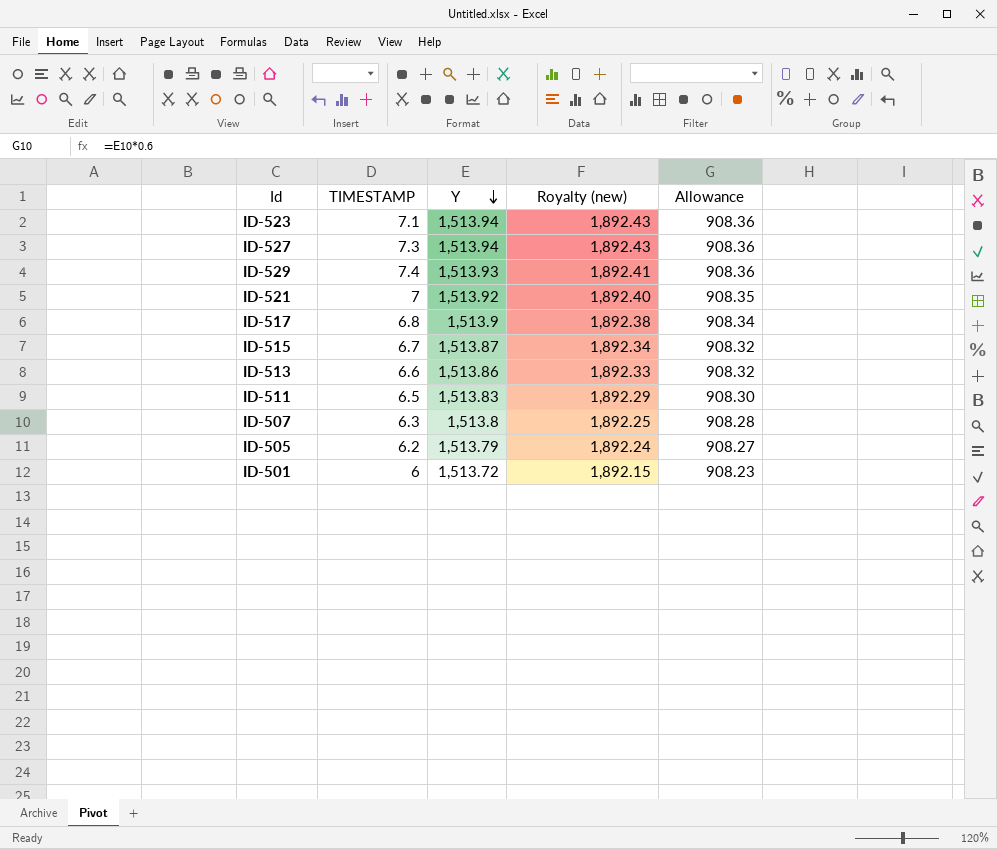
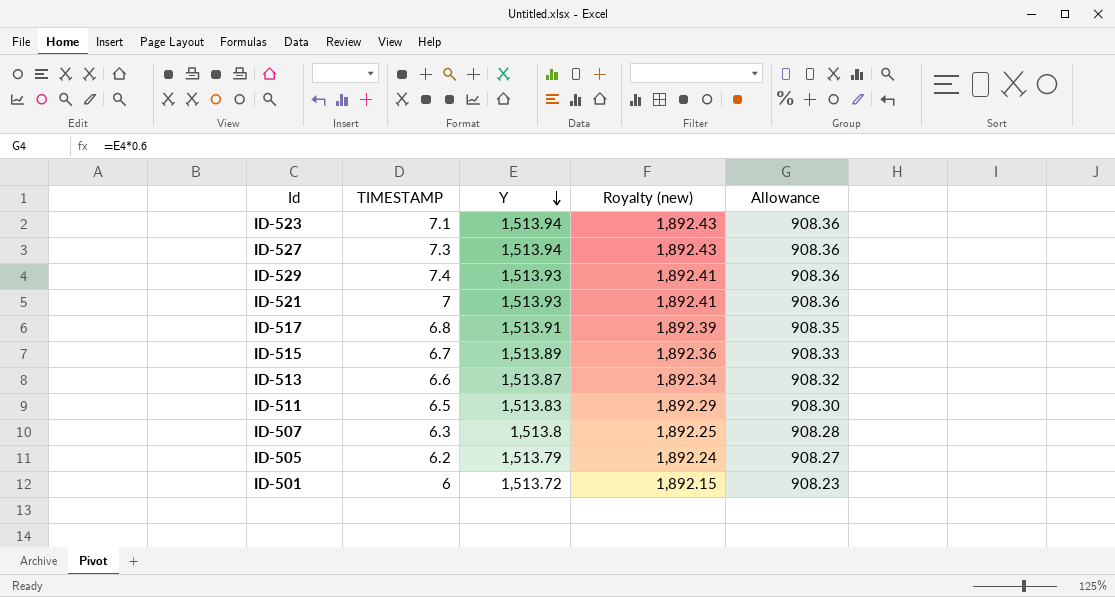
ID-521 | Y: 1,513.92 -> 1,513.93
ID-521 | Royalty (new): 1,892.40 -> 1,892.41
ID-521 | Allowance: 908.35 -> 908.36
ID-517 | Y: 1,513.9 -> 1,513.91
ID-517 | Royalty (new): 1,892.38 -> 1,892.39
ID-517 | Allowance: 908.34 -> 908.35
ID-515 | Y: 1,513.87 -> 1,513.89
ID-515 | Royalty (new): 1,892.34 -> 1,892.36
ID-515 | Allowance: 908.32 -> 908.33
ID-513 | Y: 1,513.86 -> 1,513.87
ID-513 | Royalty (new): 1,892.33 -> 1,892.34

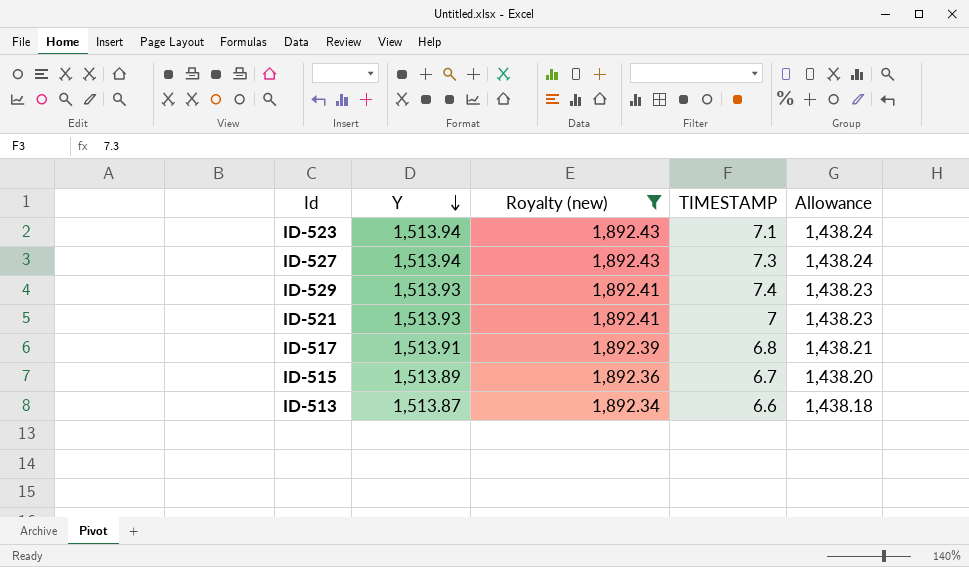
filter: none -> Royalty (new) >= 1,892.34
column TIMESTAMP | position: 2 -> 4
column Allowance | formula: [Y] * 0.6 -> [Y] * 0.95

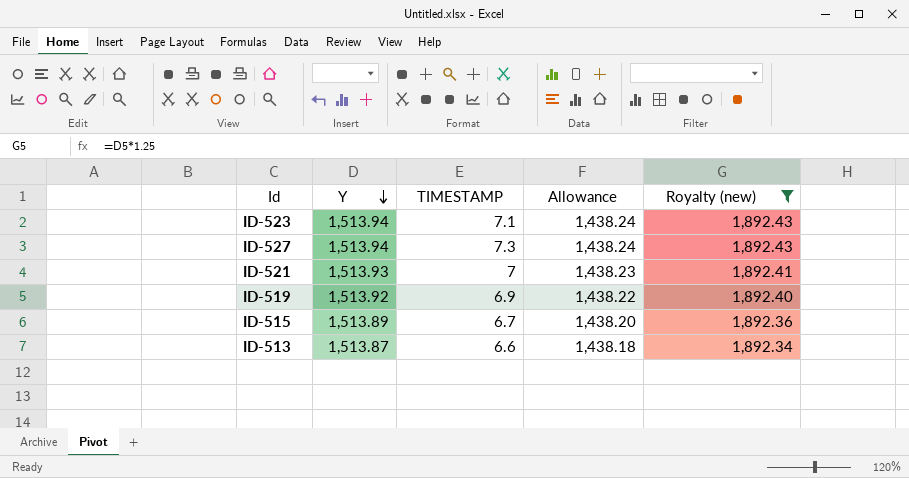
column Royalty (new) | position: 3 -> 5
row ID-529: 1,513.93 | 1,892.41 | 7.4 | 1,438.23 -> none
row ID-517: 1,513.91 | 1,892.39 | 6.8 | 1,438.21 -> none
row ID-519: none -> 1,513.92 | 6.9 | 1,438.22 | 1,892.40

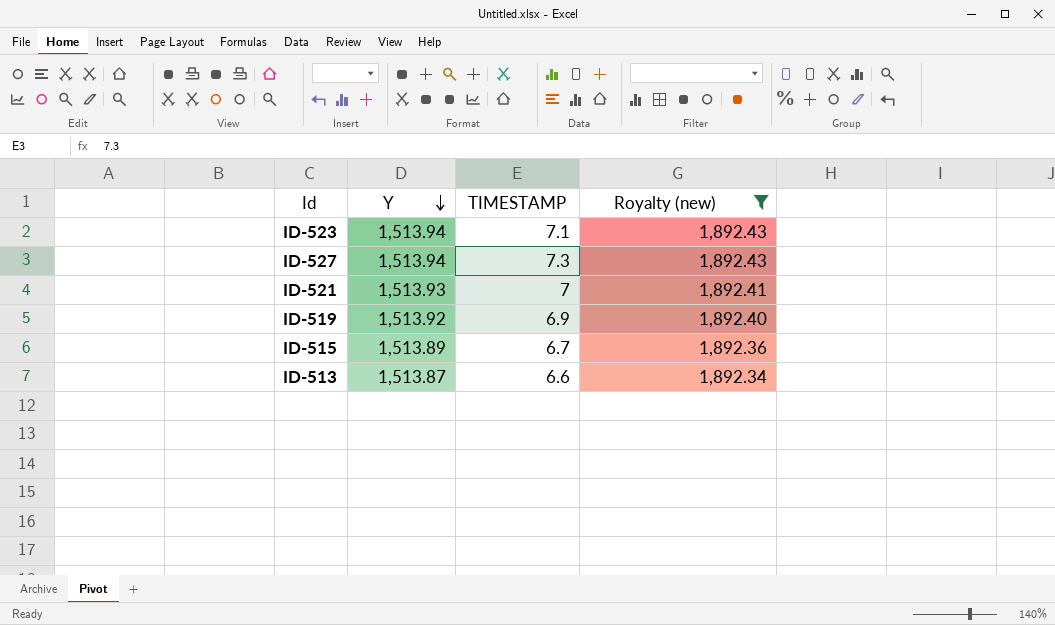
column Allowance | formula: [Y] * 0.95 -> none

